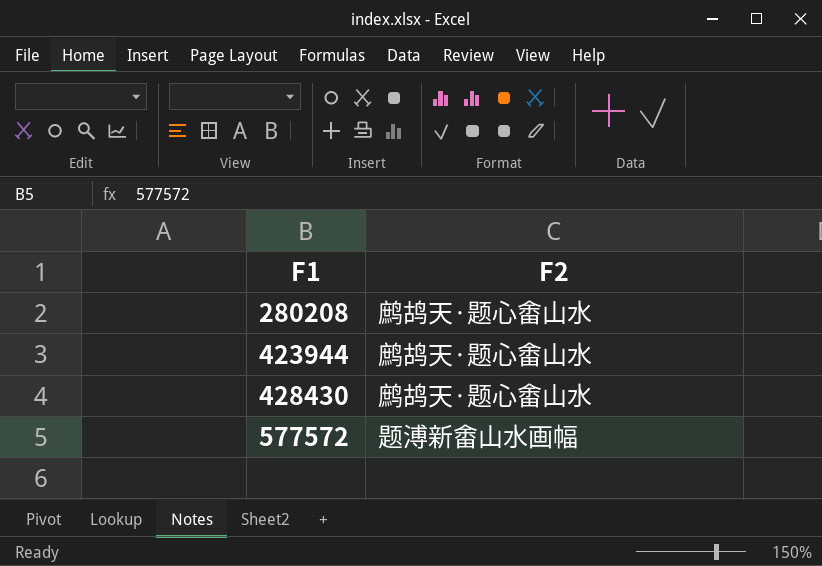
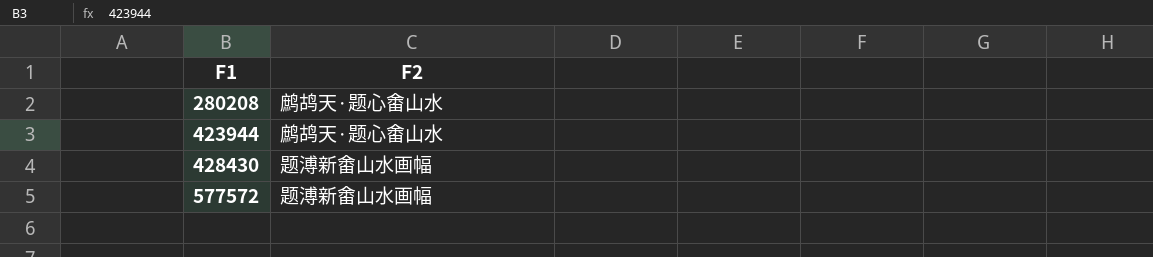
428430 | F2: 鹧鸪天·题心畬山水 -> 题溥新畬山水画幅

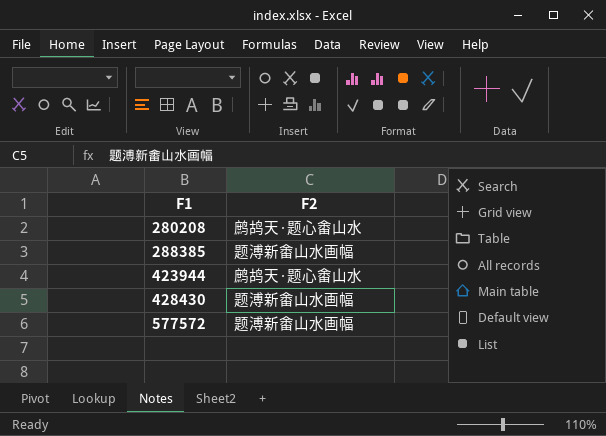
row 288385: none -> 题溥新畬山水画幅

